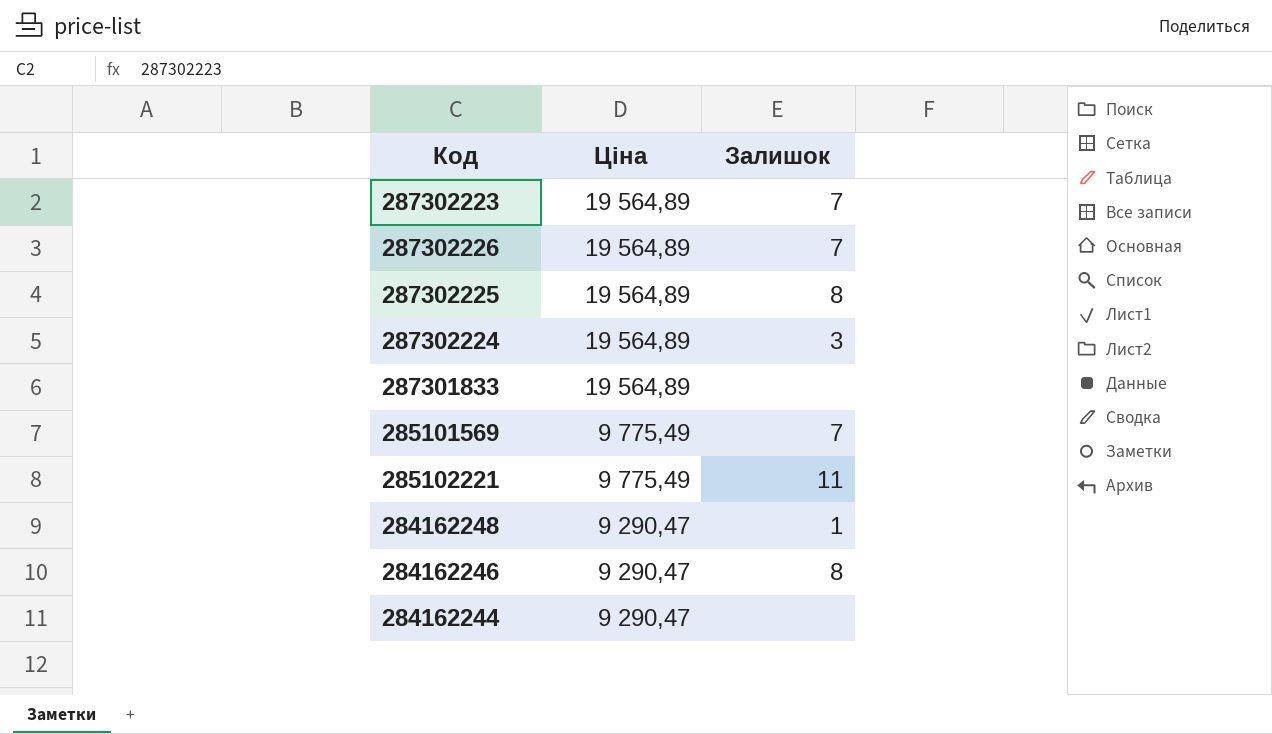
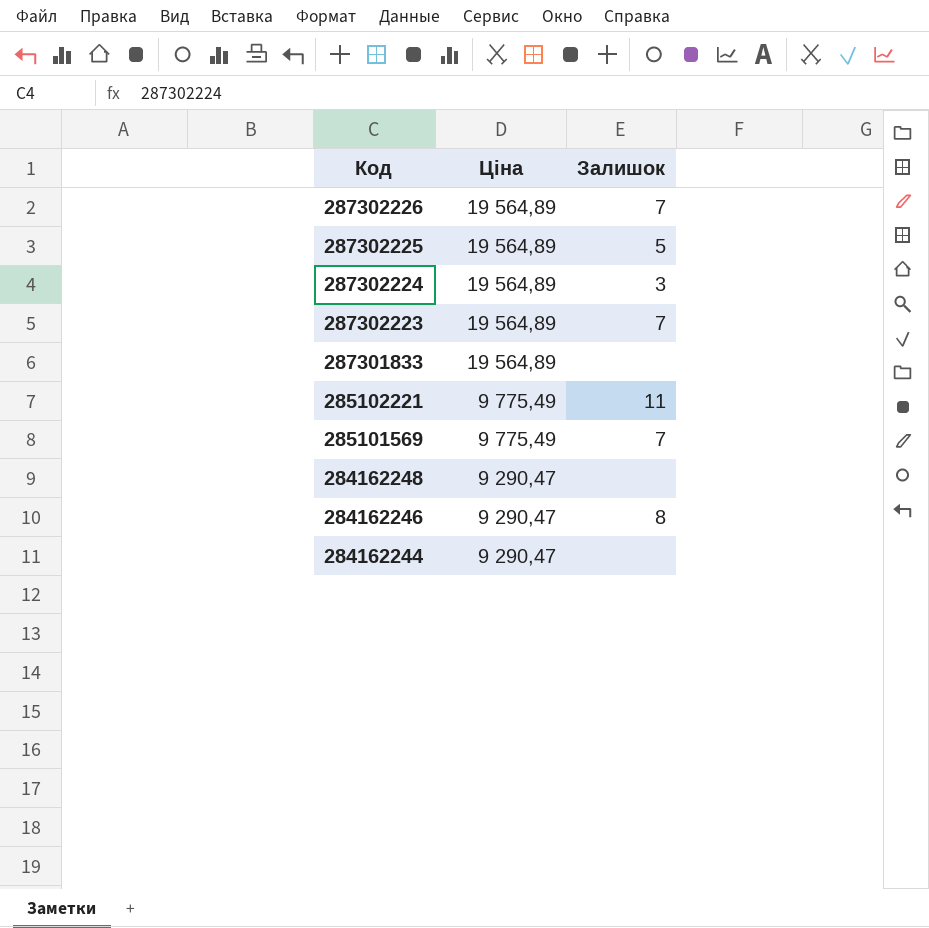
row order: Ціна descending -> Код descending
287302225 | Залишок: 8 -> 5
284162248 | Залишок: 1 -> none

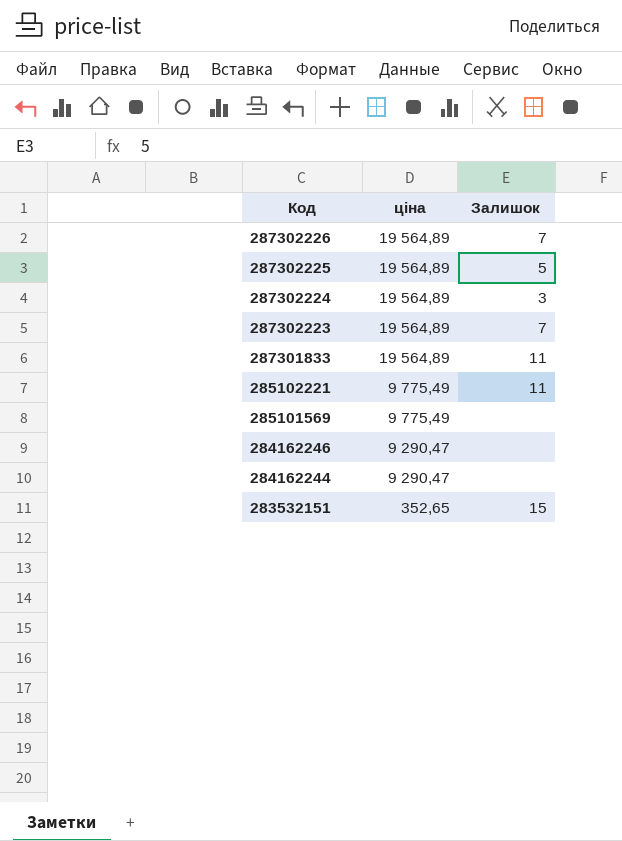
column name: Ціна -> ціна
row 284162248: 9 290,47 | none -> none
287301833 | Залишок: none -> 11
285101569 | Залишок: 7 -> none
284162246 | Залишок: 8 -> none
row 283532151: none -> 352,65 | 15

